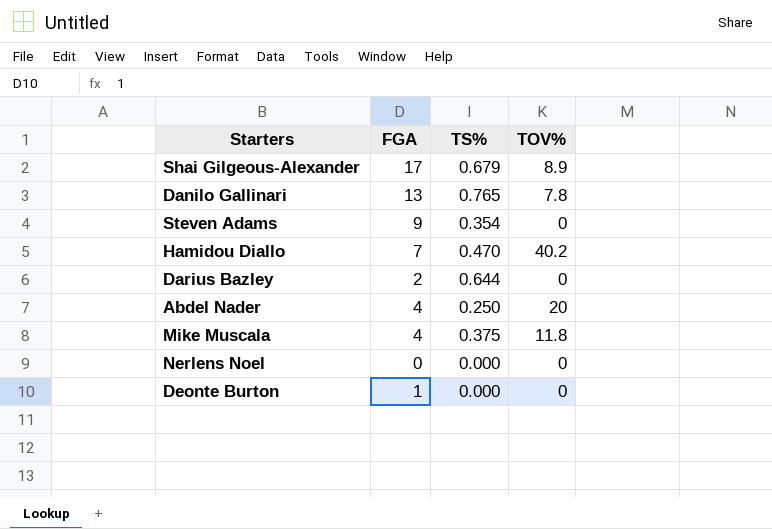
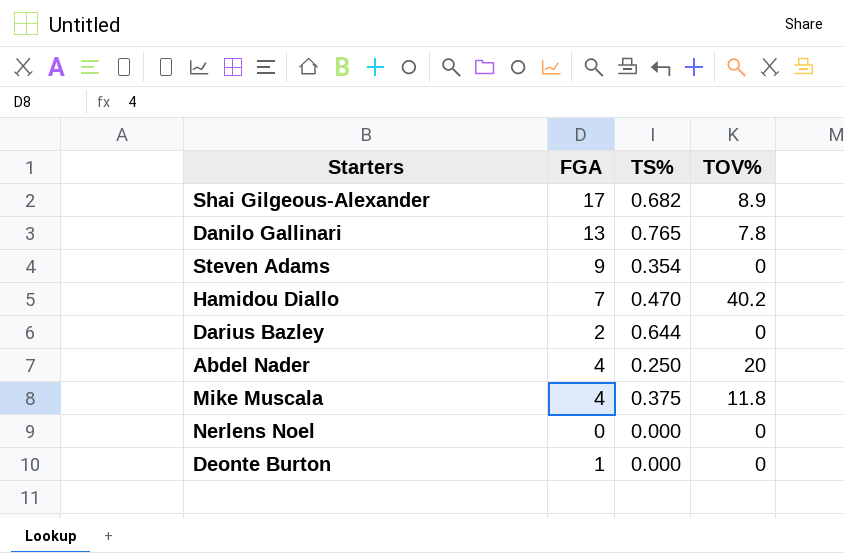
Shai Gilgeous-Alexander | TS%: 0.679 -> 0.682

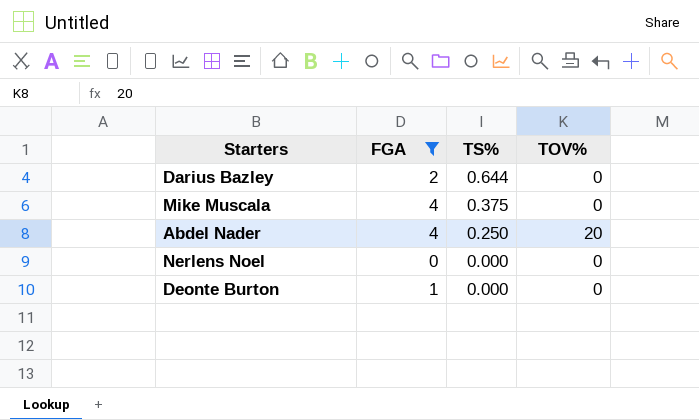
filter: none -> FGA <= 4
row order: none -> TS% descending
Mike Muscala | TOV%: 11.8 -> 0

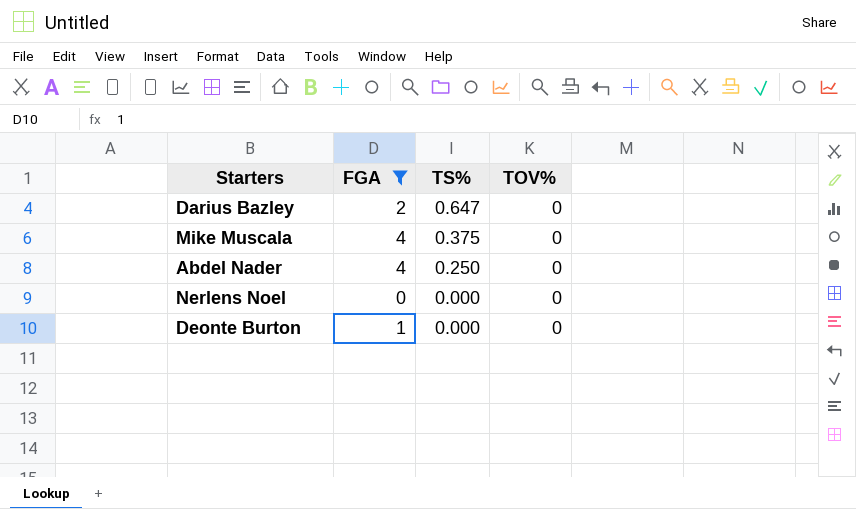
Darius Bazley | TS%: 0.644 -> 0.647
Abdel Nader | TOV%: 20 -> 0

